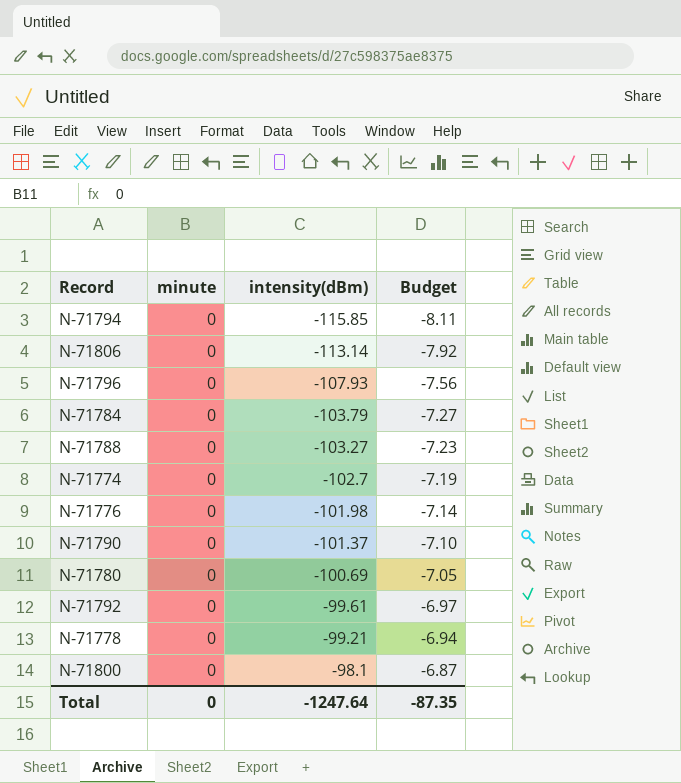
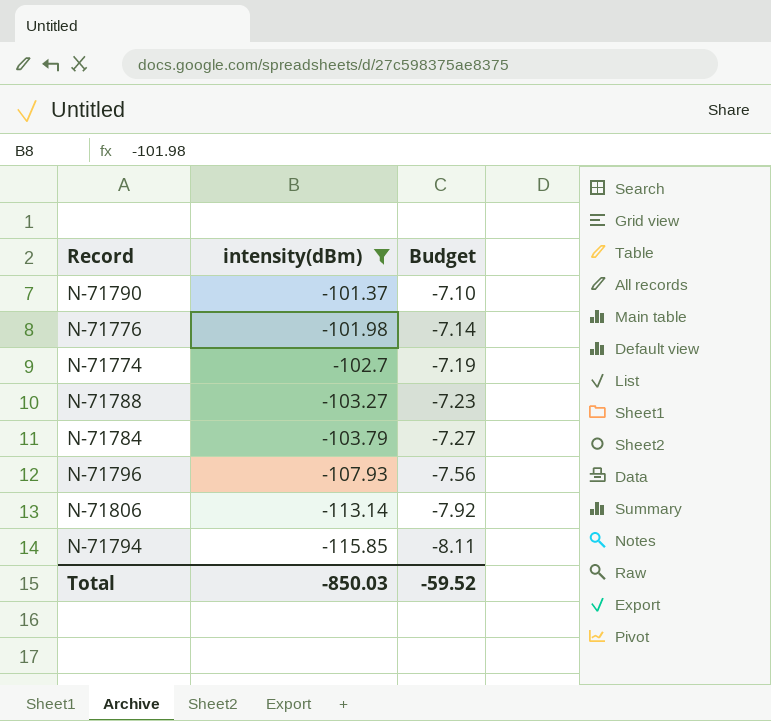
filter: none -> intensity(dBm) <= -101.37
row order: intensity(dBm) ascending -> intensity(dBm) descending
column minute | position: 2 -> none
Total | intensity(dBm): -1247.64 -> -850.03
Total | Budget: -87.35 -> -59.52

